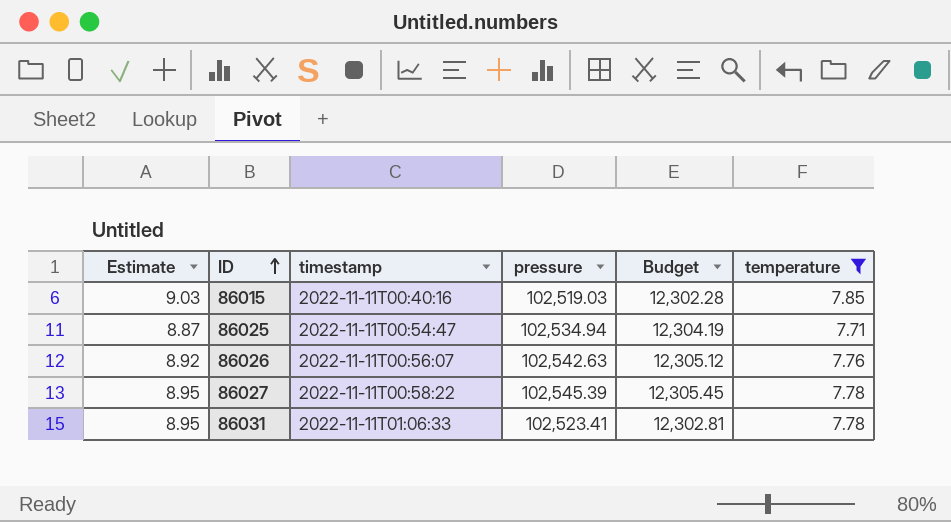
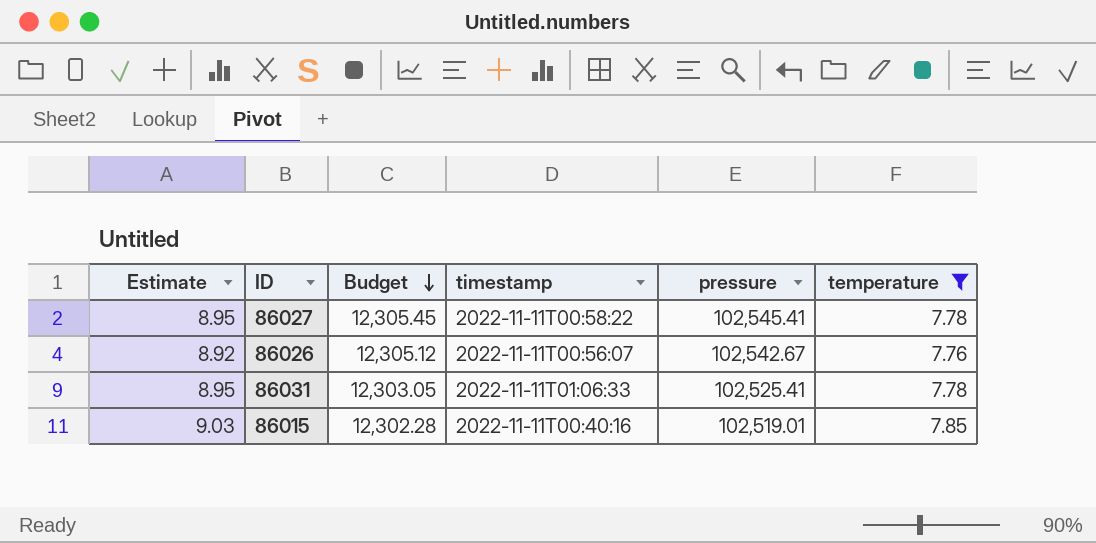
row order: ID ascending -> Budget descending
column Budget | position: 5 -> 3
row 86025: 8.87 | 2022-11-11T00:54:47 | 102,534.94 | 12,304.19 | 7.71 -> none
86027 | pressure: 102,545.39 -> 102,545.41
86026 | pressure: 102,542.63 -> 102,542.67
86031 | Budget: 12,302.81 -> 12,303.05
86031 | pressure: 102,523.41 -> 102,525.41
86015 | pressure: 102,519.03 -> 102,519.01

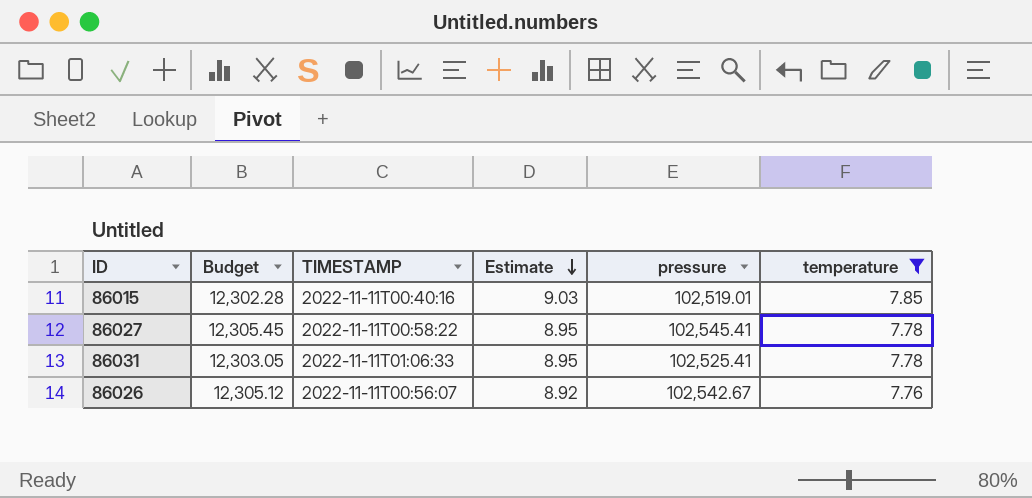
row order: Budget descending -> Estimate descending
column name: timestamp -> TIMESTAMP
column Estimate | position: 1 -> 4

